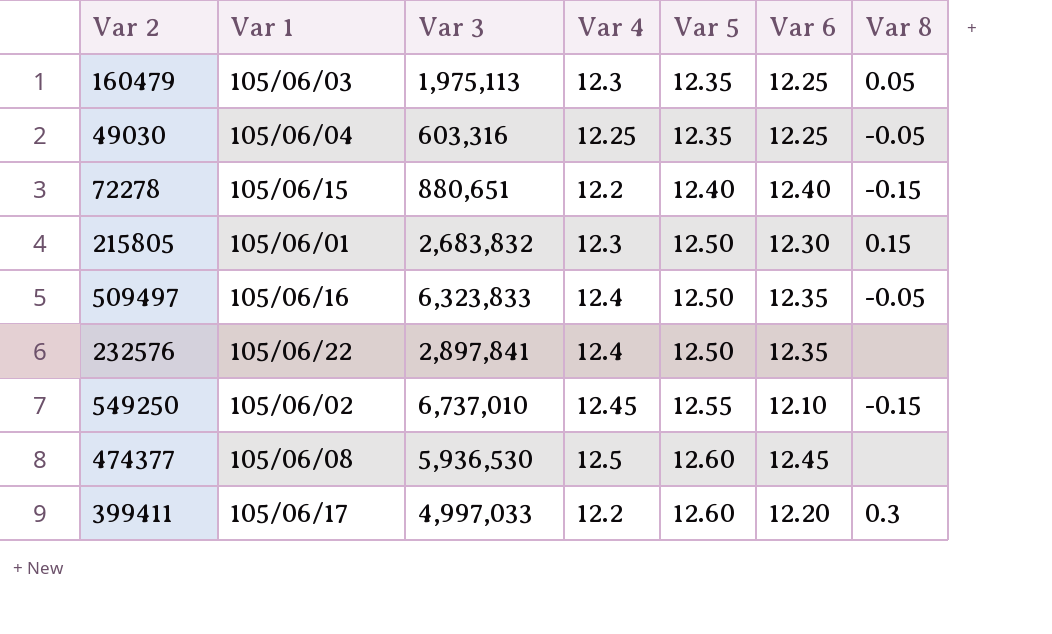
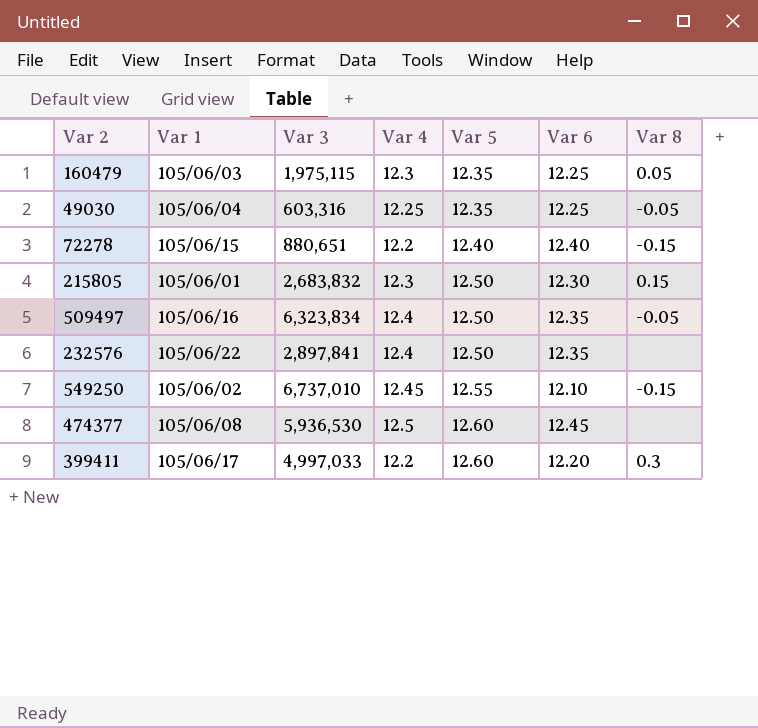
160479 | Var 3: 1,975,113 -> 1,975,115
509497 | Var 3: 6,323,833 -> 6,323,834

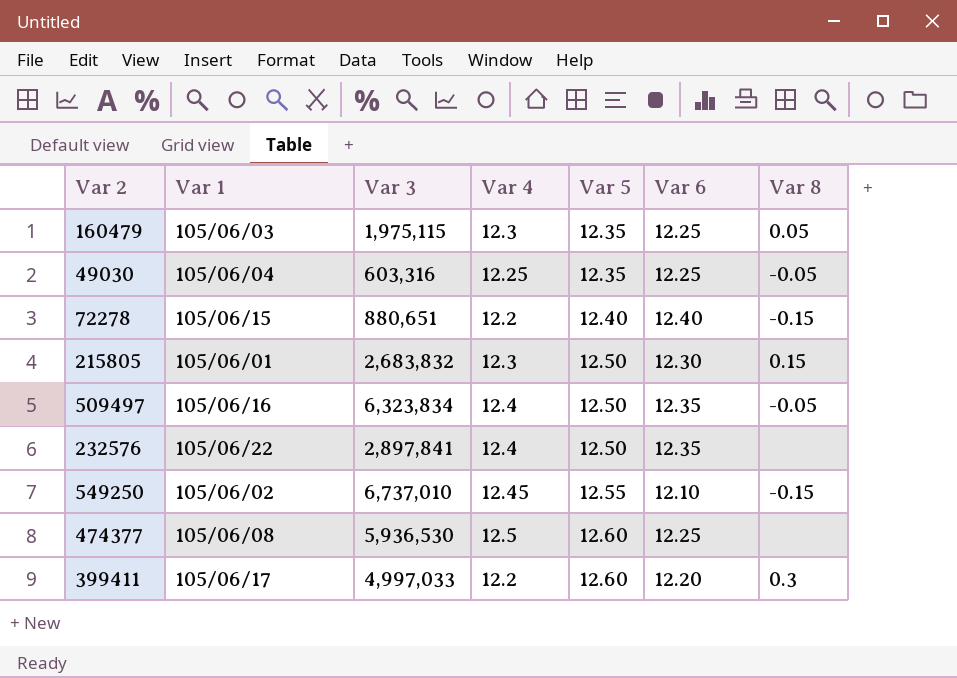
474377 | Var 6: 12.45 -> 12.25

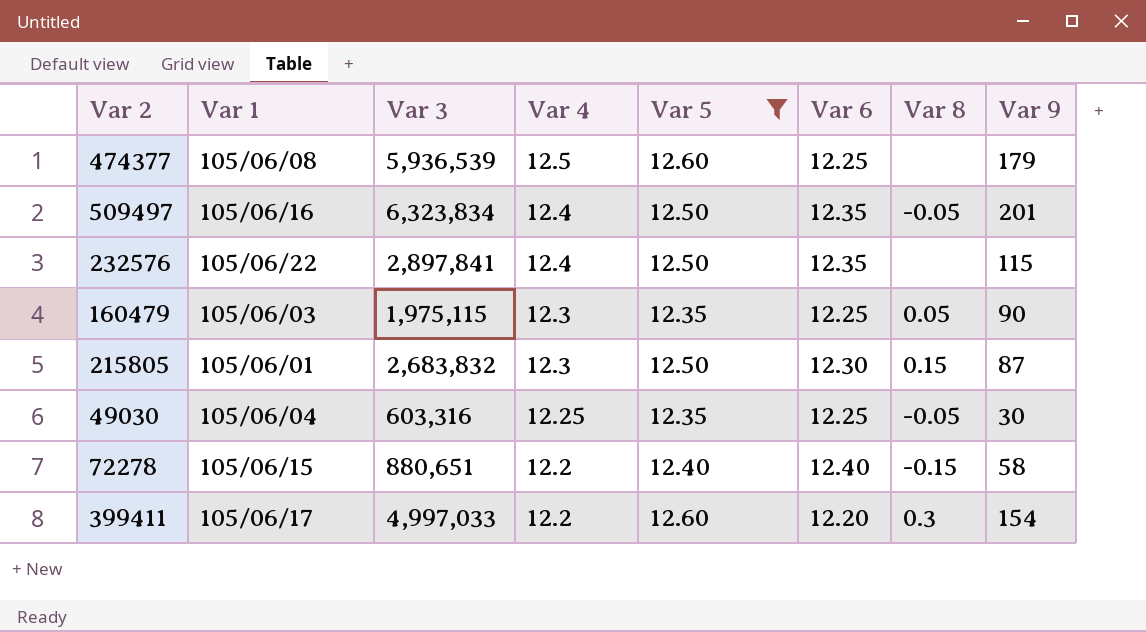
filter: none -> Var 5 != 12.55
row order: Var 5 ascending -> Var 4 descending
column Var 9 | position: none -> 8
474377 | Var 3: 5,936,530 -> 5,936,539

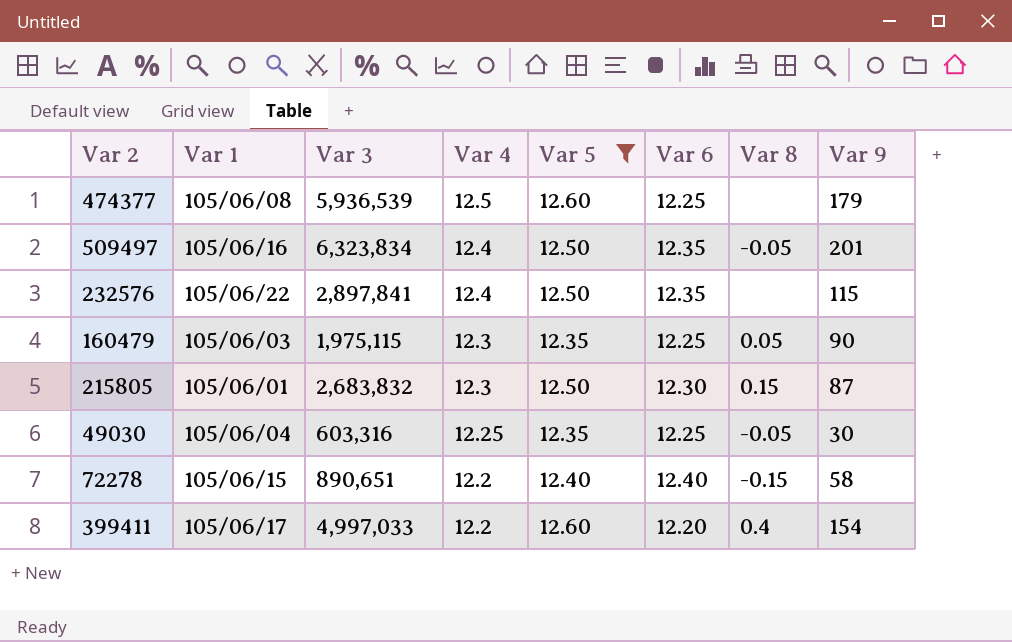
72278 | Var 3: 880,651 -> 890,651
399411 | Var 8: 0.3 -> 0.4

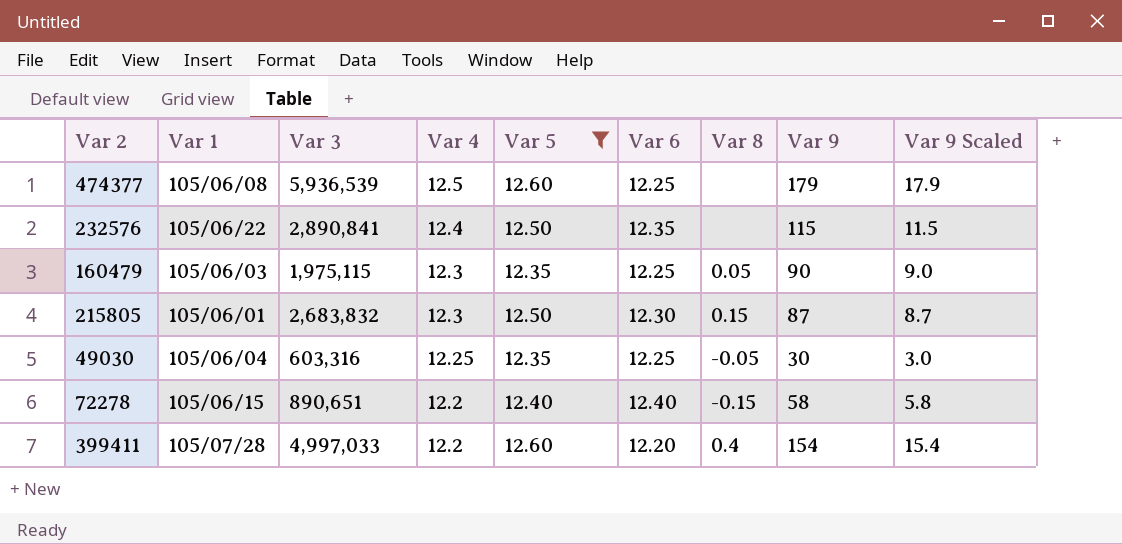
column Var 9 Scaled | formula: none -> [Var 9] * 0.1
row 509497: 105/06/16 | 6,323,834 | 12.4 | 12.50 | 12.35 | -0.05 | 201 -> none
232576 | Var 3: 2,897,841 -> 2,890,841
399411 | Var 1: 105/06/17 -> 105/07/28

